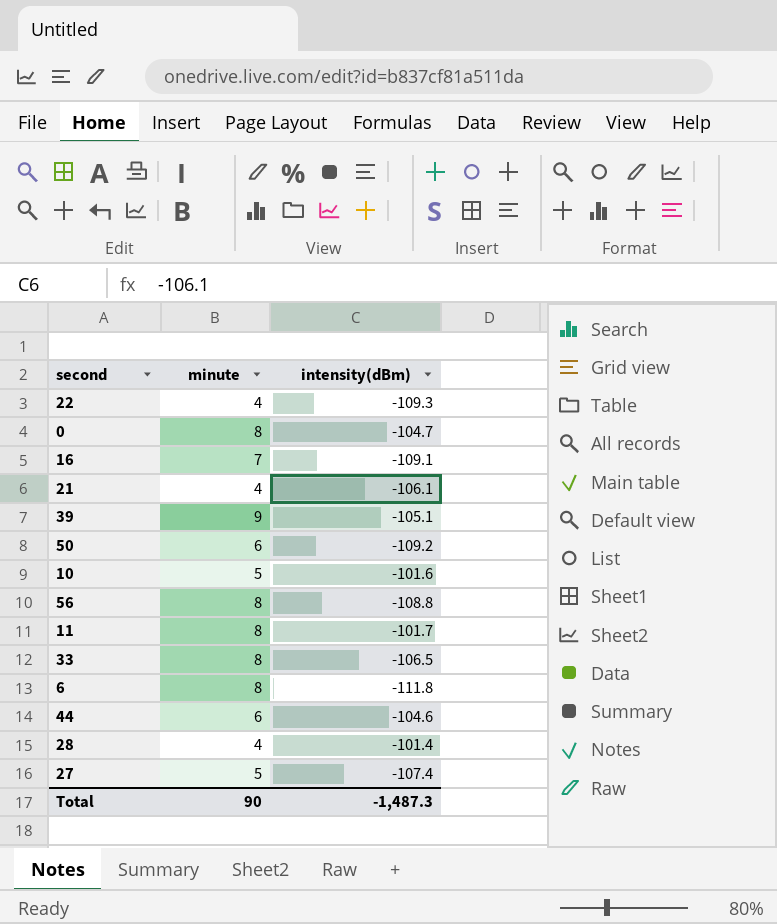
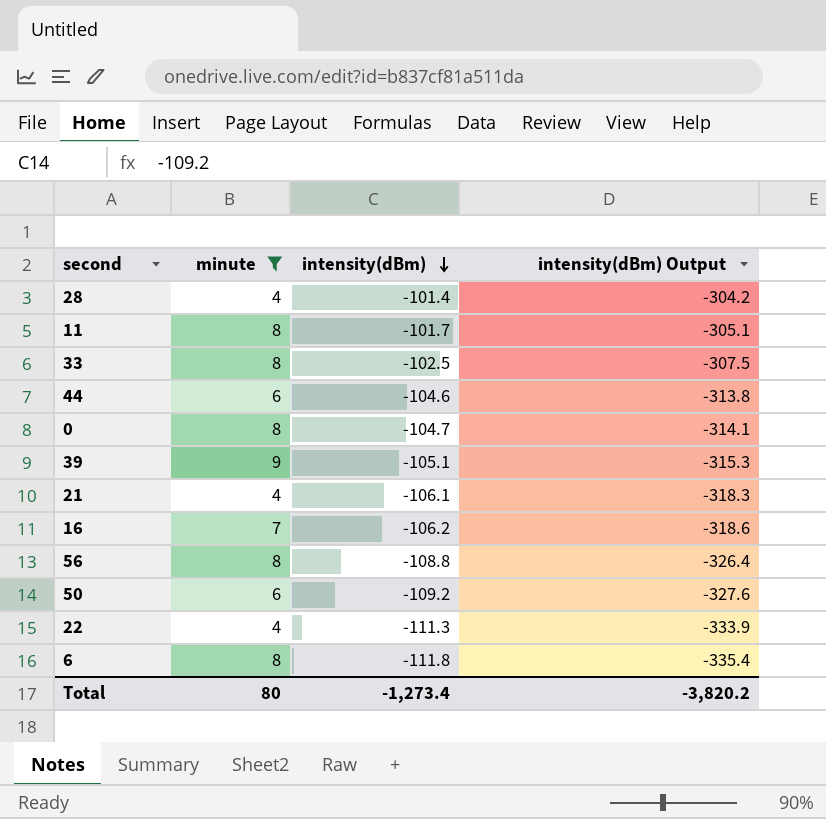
filter: none -> minute != 5
row order: none -> intensity(dBm) descending
column intensity(dBm) Output | formula: none -> [intensity(dBm)] * 3
33 | intensity(dBm): -106.5 -> -102.5
16 | intensity(dBm): -109.1 -> -106.2
22 | intensity(dBm): -109.3 -> -111.3
Total | minute: 90 -> 80
Total | intensity(dBm): -1,487.3 -> -1,273.4

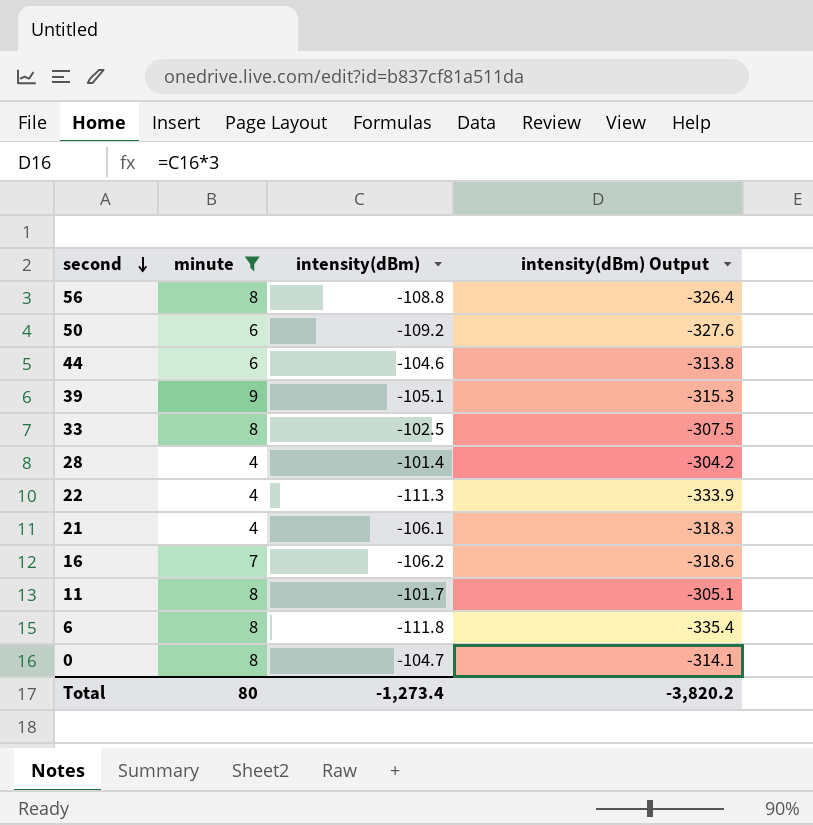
row order: intensity(dBm) descending -> second descending

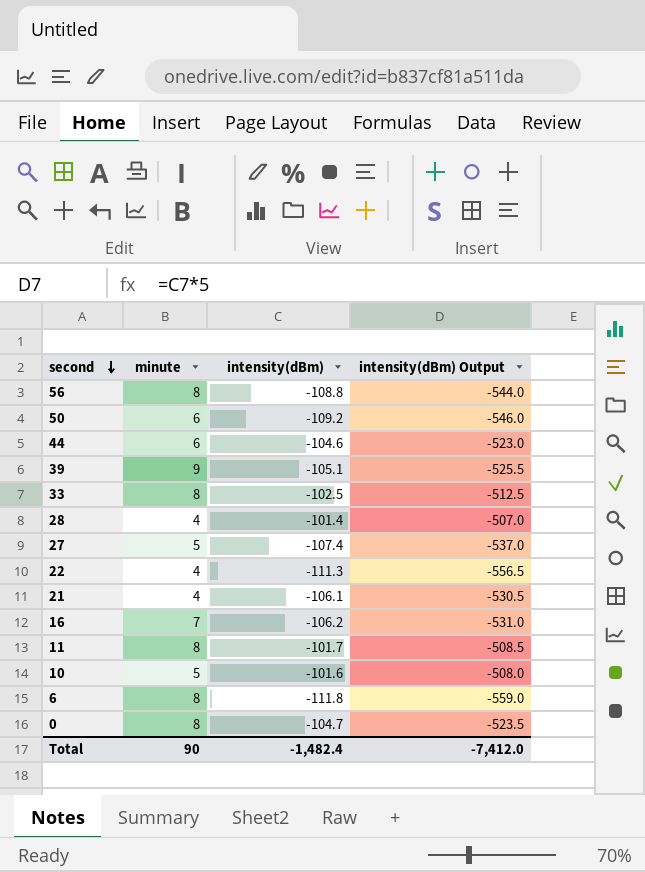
filter: minute != 5 -> none
column intensity(dBm) Output | formula: [intensity(dBm)] * 3 -> [intensity(dBm)] * 5
Total | minute: 80 -> 90
Total | intensity(dBm): -1,273.4 -> -1,482.4
Total | intensity(dBm) Output: -3,820.2 -> -7,412.0

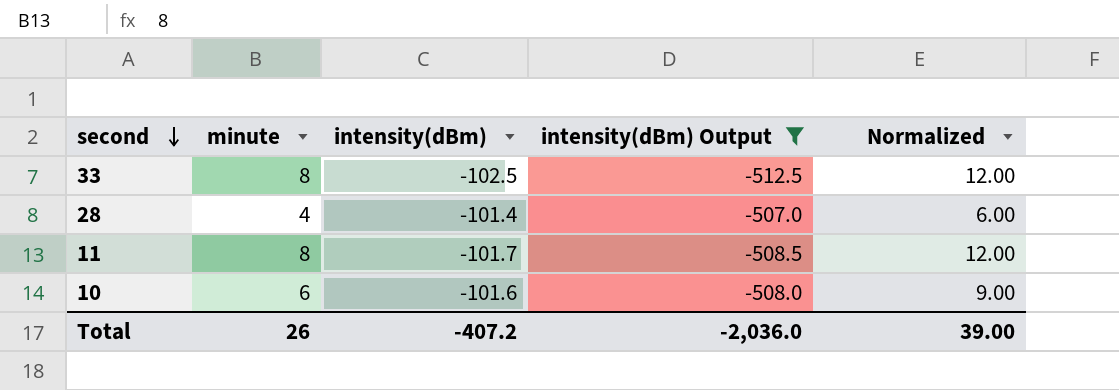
filter: none -> intensity(dBm) Output >= -512.5
column Normalized | formula: none -> [minute] * 1.5
10 | minute: 5 -> 6
Total | minute: 90 -> 26
Total | intensity(dBm): -1,482.4 -> -407.2
Total | intensity(dBm) Output: -7,412.0 -> -2,036.0

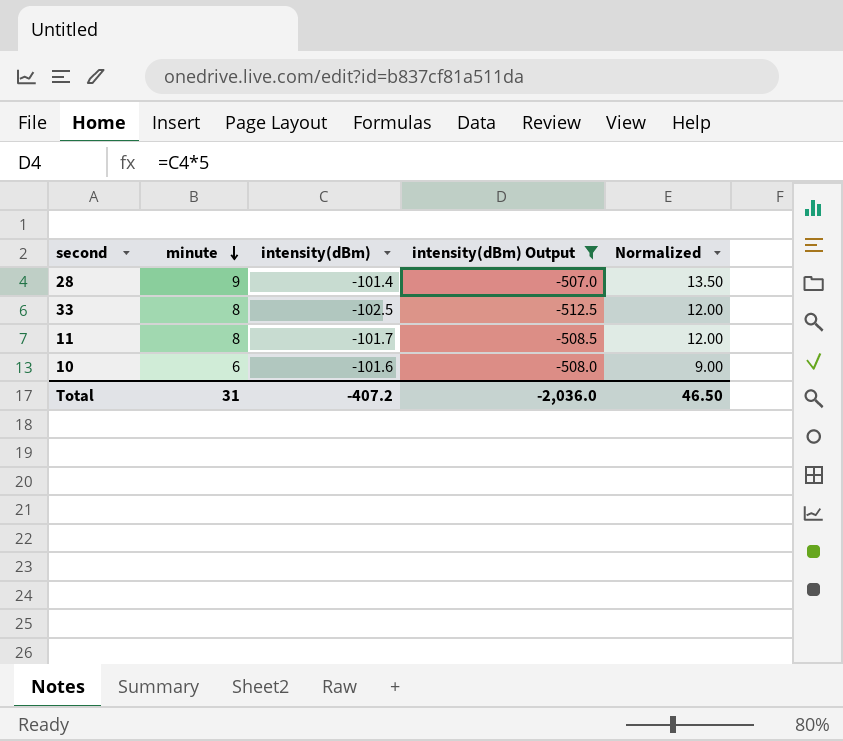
row order: second descending -> minute descending
28 | minute: 4 -> 9
28 | Normalized: 6.00 -> 13.50
Total | minute: 26 -> 31
Total | Normalized: 39.00 -> 46.50

